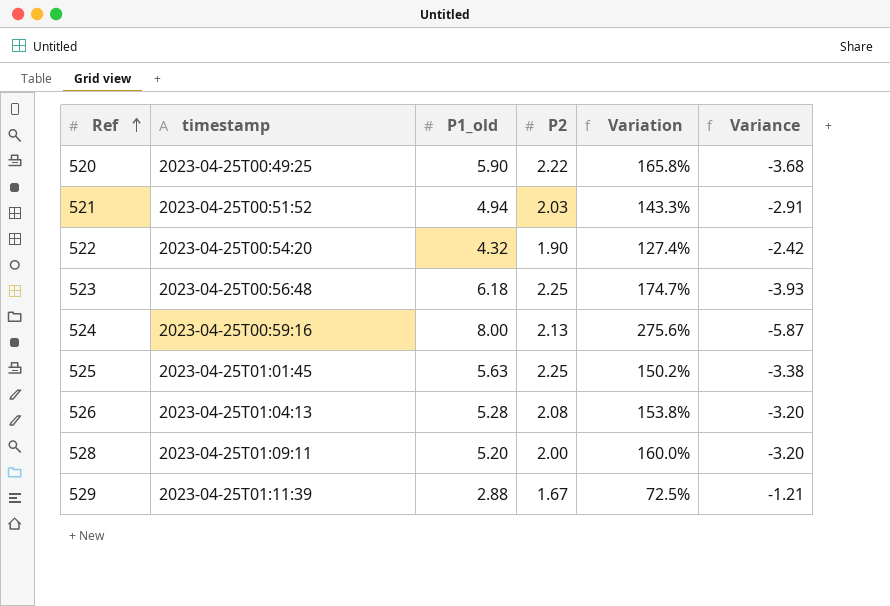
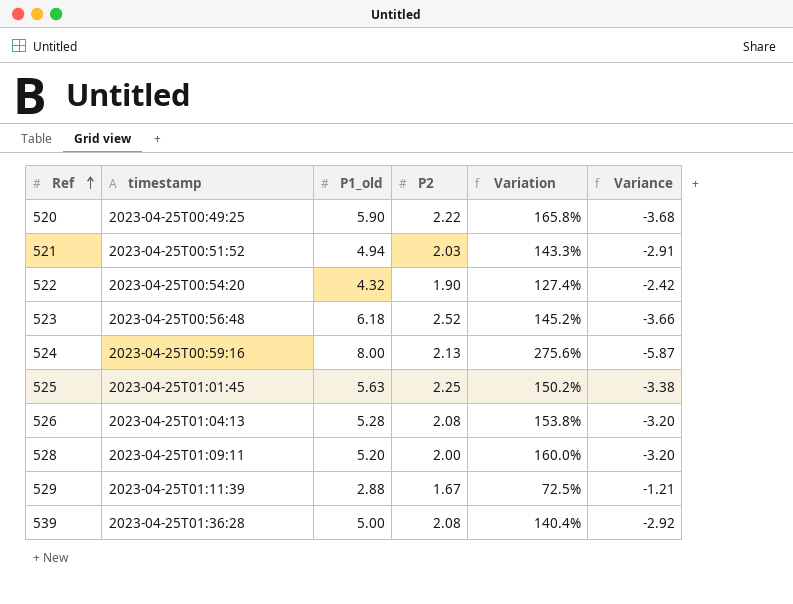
523 | P2: 2.25 -> 2.52
523 | Variation: 174.7% -> 145.2%
523 | Variance: -3.93 -> -3.66
row 539: none -> 2023-04-25T01:36:28 | 5.00 | 2.08 | 140.4% | -2.92

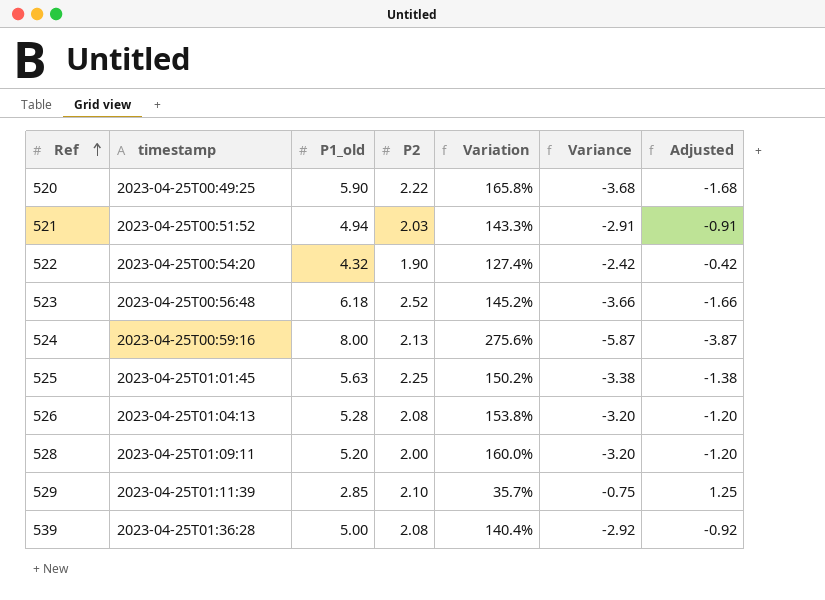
column Adjusted | formula: none -> [Variance] + 2
529 | P1_old: 2.88 -> 2.85
529 | P2: 1.67 -> 2.10
529 | Variation: 72.5% -> 35.7%
529 | Variance: -1.21 -> -0.75

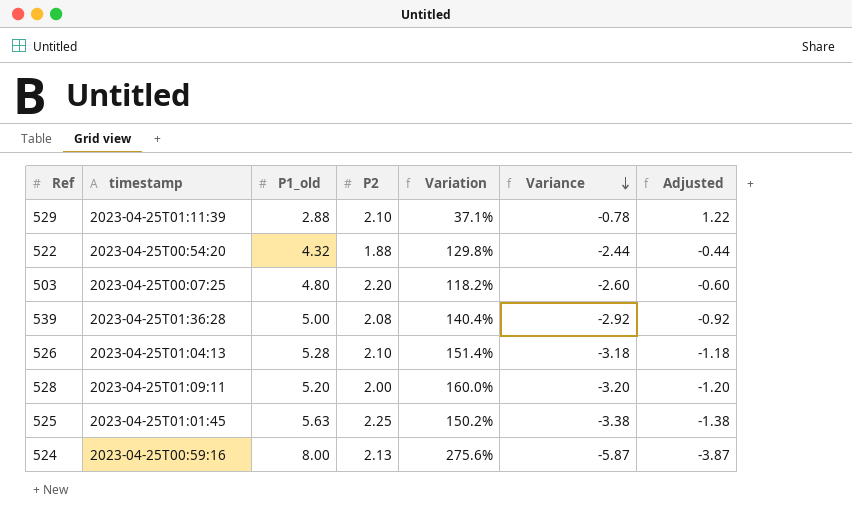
row order: Ref ascending -> Variance descending
row 520: 2023-04-25T00:49:25 | 5.90 | 2.22 | 165.8% | -3.68 | -1.68 -> none
row 521: 2023-04-25T00:51:52 | 4.94 | 2.03 | 143.3% | -2.91 | -0.91 -> none
row 523: 2023-04-25T00:56:48 | 6.18 | 2.52 | 145.2% | -3.66 | -1.66 -> none
529 | P1_old: 2.85 -> 2.88
529 | Variation: 35.7% -> 37.1%
529 | Variance: -0.75 -> -0.78
529 | Adjusted: 1.25 -> 1.22
522 | P2: 1.90 -> 1.88
522 | Variation: 127.4% -> 129.8%
522 | Variance: -2.42 -> -2.44
522 | Adjusted: -0.42 -> -0.44
row 503: none -> 2023-04-25T00:07:25 | 4.80 | 2.20 | 118.2% | -2.60 | -0.60
526 | P2: 2.08 -> 2.10
526 | Variation: 153.8% -> 151.4%
526 | Variance: -3.20 -> -3.18
526 | Adjusted: -1.20 -> -1.18

